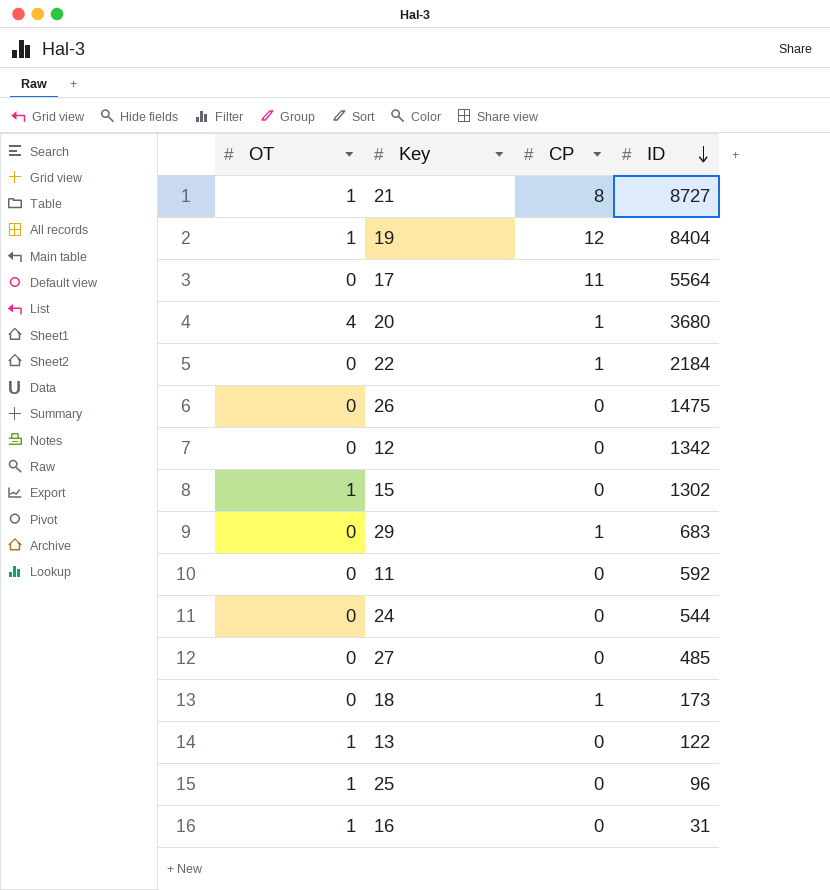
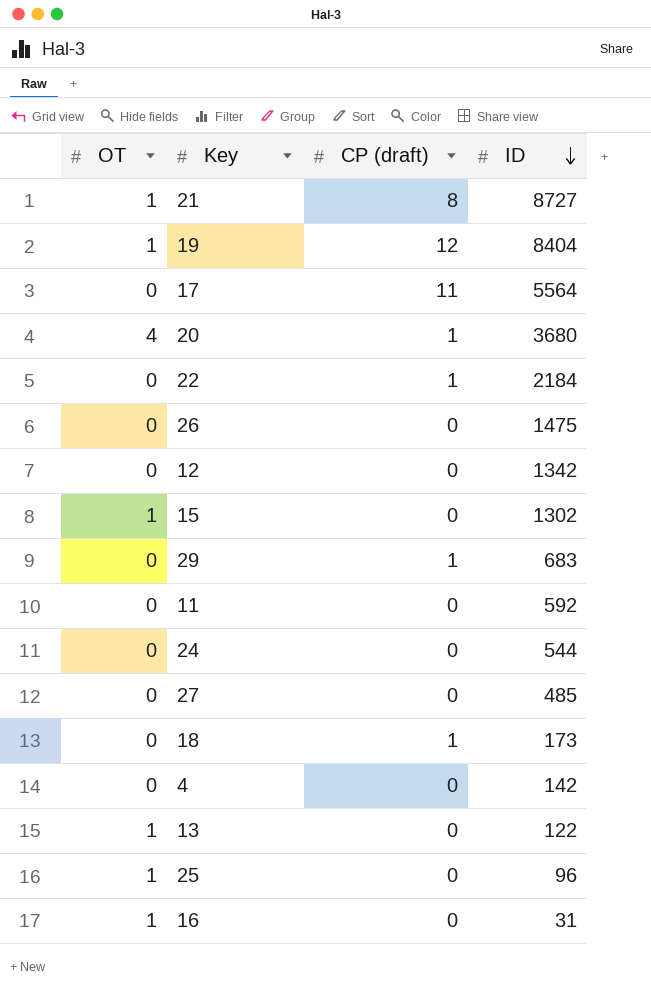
column name: CP -> CP (draft)
row 4: none -> 0 | 0 | 142

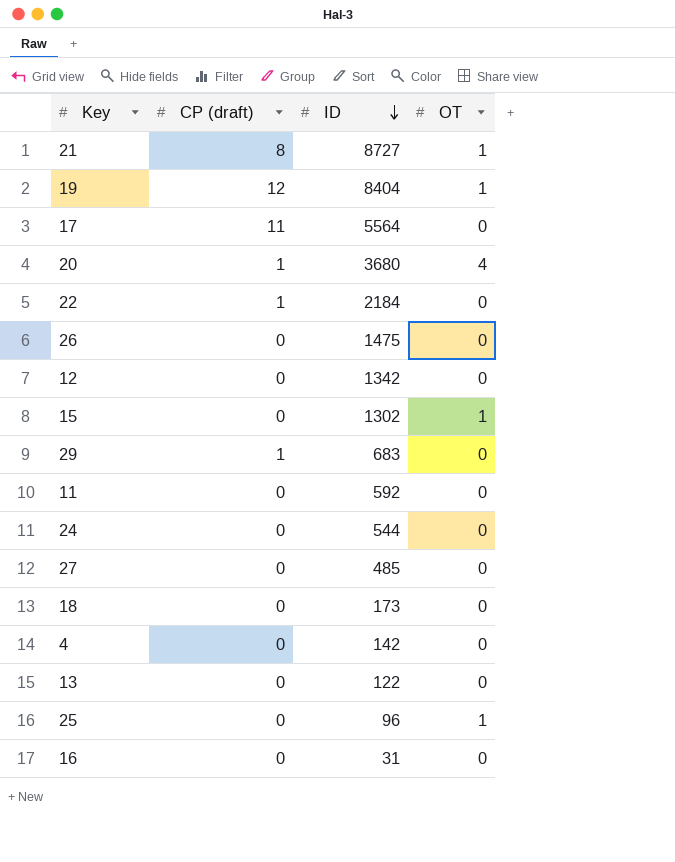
column OT | position: 1 -> 4
18 | CP (draft): 1 -> 0
13 | OT: 1 -> 0
16 | OT: 1 -> 0

